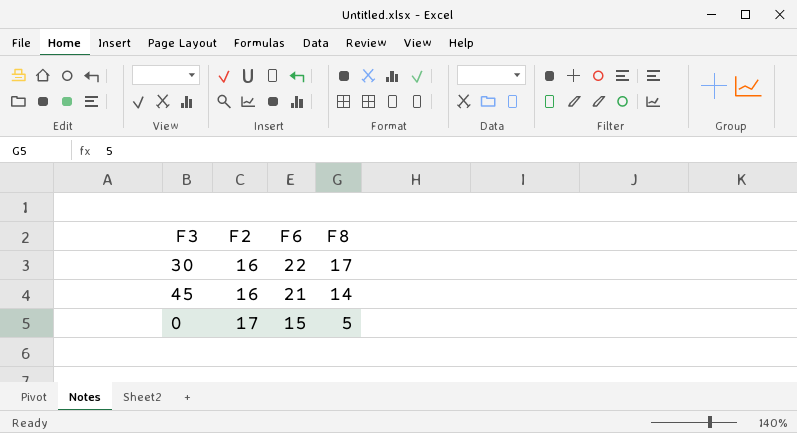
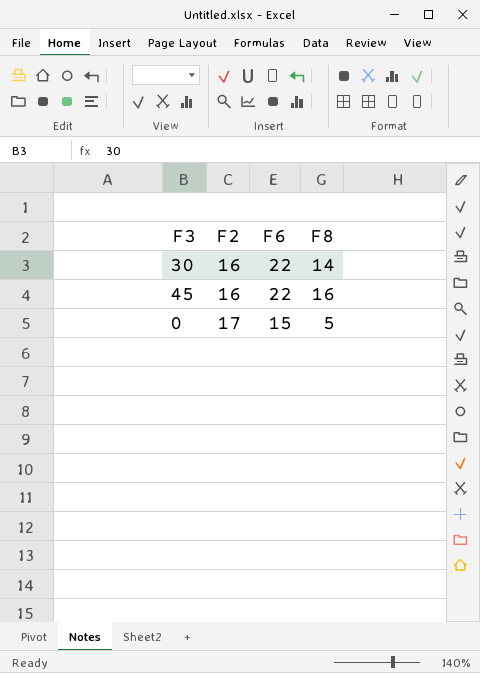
30 | F8: 17 -> 14
45 | F6: 21 -> 22
45 | F8: 14 -> 16

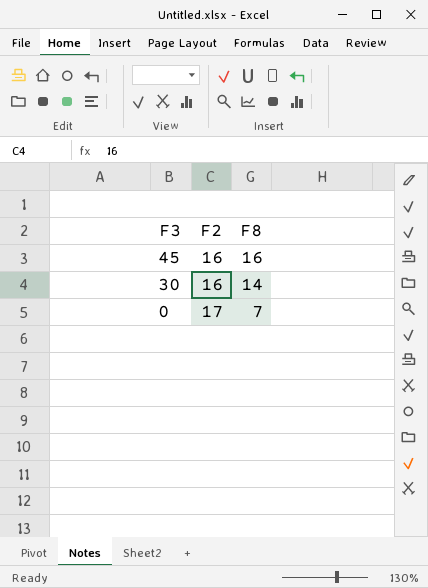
row order: F2 ascending -> F3 descending
column F6 | position: 3 -> none
0 | F8: 5 -> 7

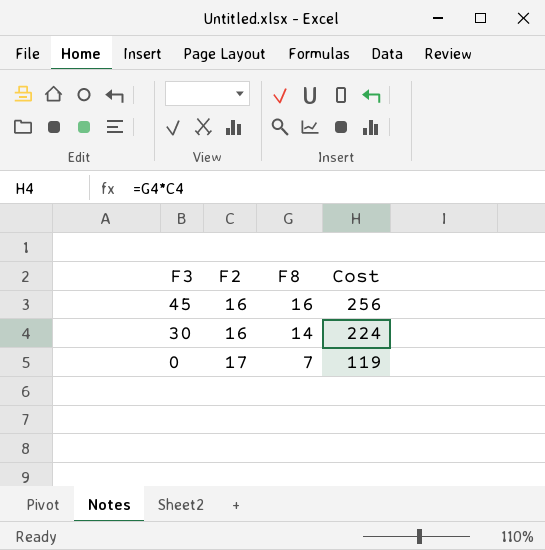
column Cost | formula: none -> [F2] * [F8]

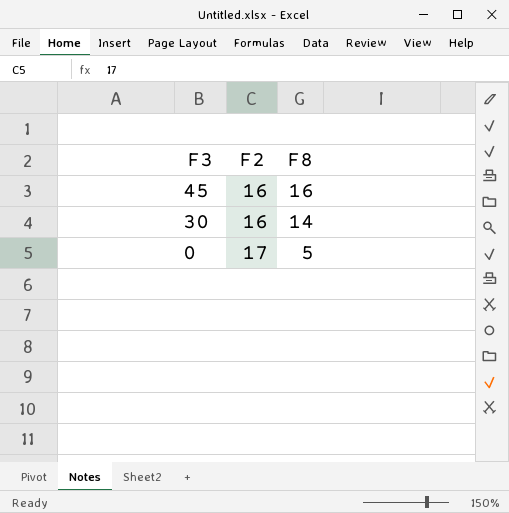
column Cost | formula: [F2] * [F8] -> none
0 | F8: 7 -> 5

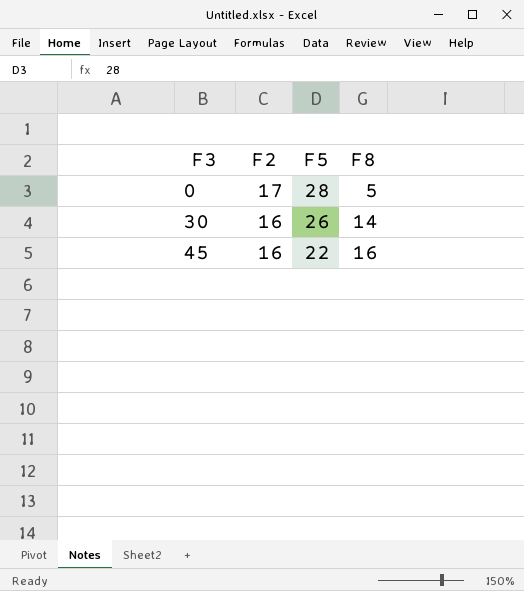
row order: F3 descending -> F3 ascending
column F5 | position: none -> 3

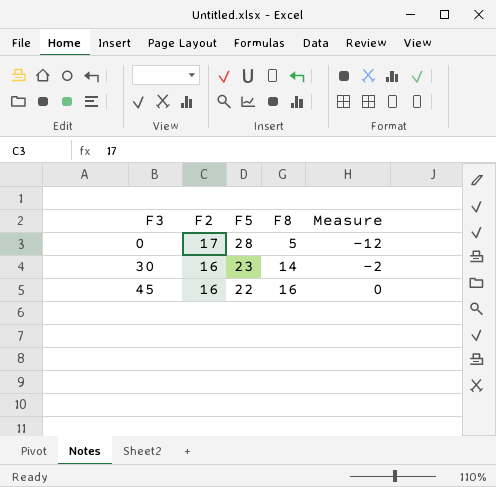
column Measure | formula: none -> [F8] - [F2]
30 | F5: 26 -> 23

